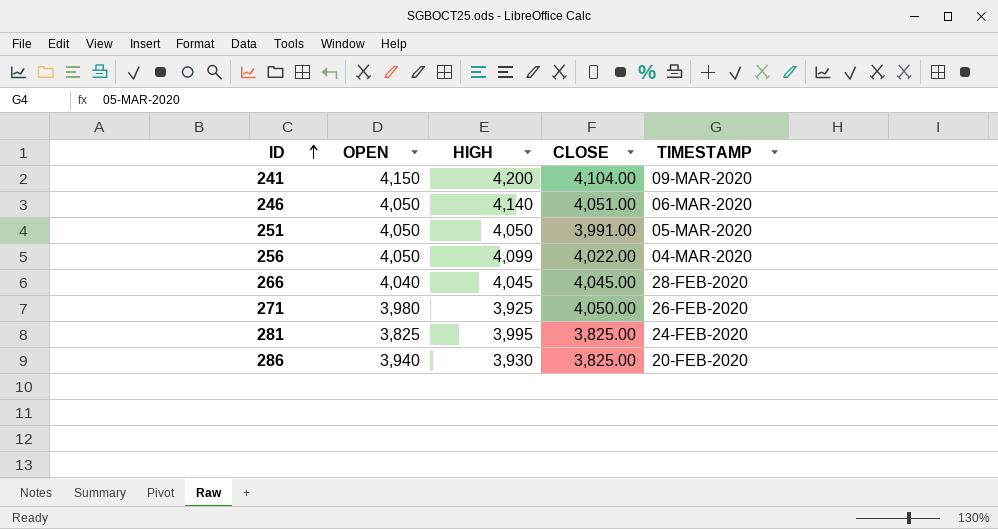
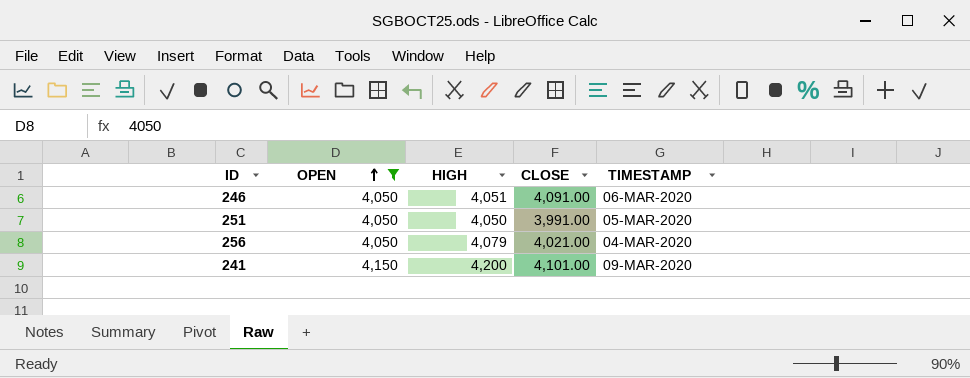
filter: none -> OPEN >= 4,050
row order: ID ascending -> OPEN ascending
246 | HIGH: 4,140 -> 4,051
246 | CLOSE: 4,051.00 -> 4,091.00
256 | HIGH: 4,099 -> 4,079
256 | CLOSE: 4,022.00 -> 4,021.00
241 | CLOSE: 4,104.00 -> 4,101.00

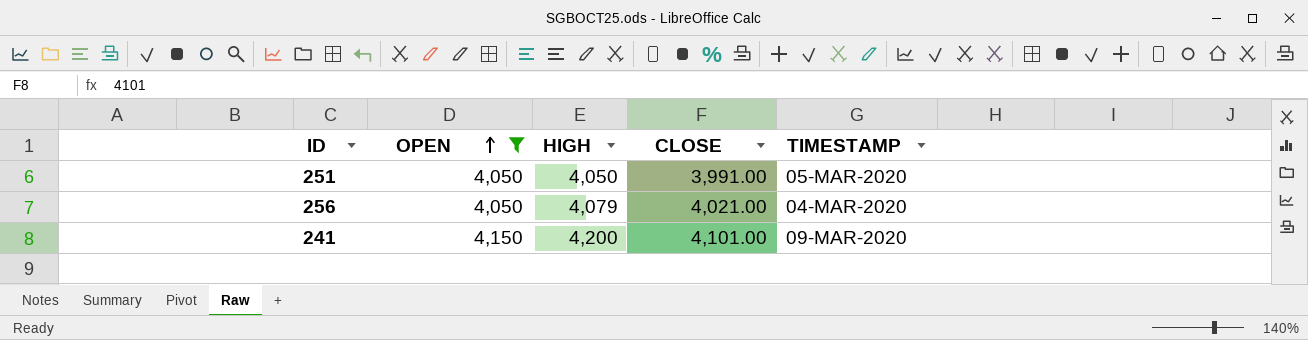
row 246: 4,050 | 4,051 | 4,091.00 | 06-MAR-2020 -> none

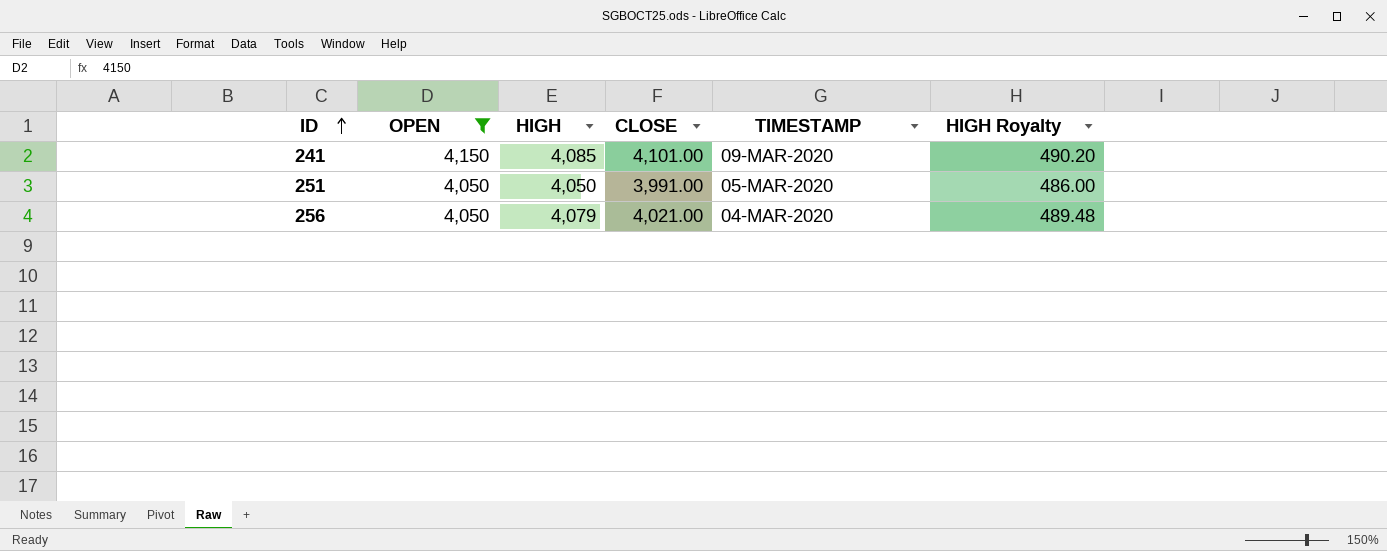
row order: OPEN ascending -> ID ascending
column HIGH Royalty | formula: none -> [HIGH] * 0.12
241 | HIGH: 4,200 -> 4,085

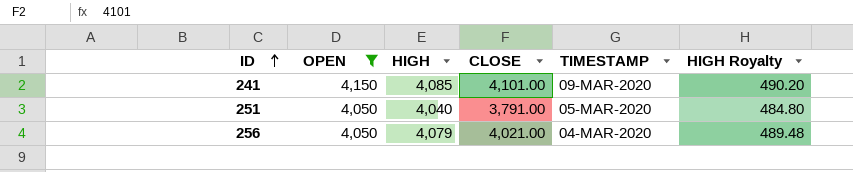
251 | HIGH: 4,050 -> 4,040
251 | CLOSE: 3,991.00 -> 3,791.00
251 | HIGH Royalty: 486.00 -> 484.80

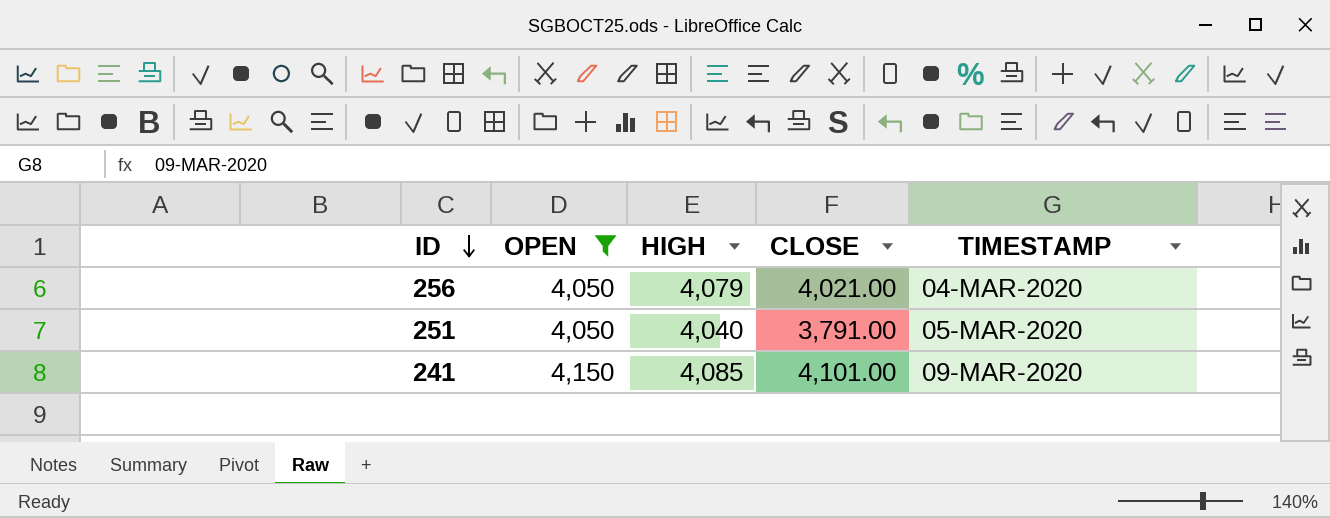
row order: ID ascending -> ID descending
column HIGH Royalty | formula: [HIGH] * 0.12 -> none

